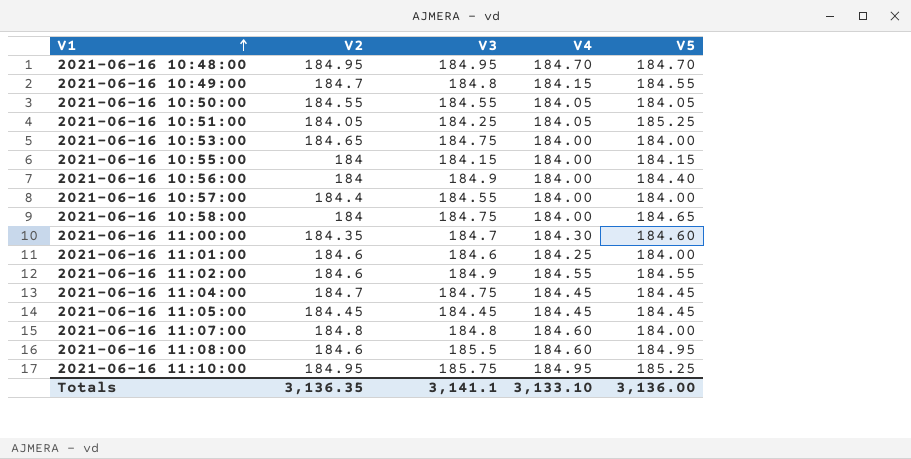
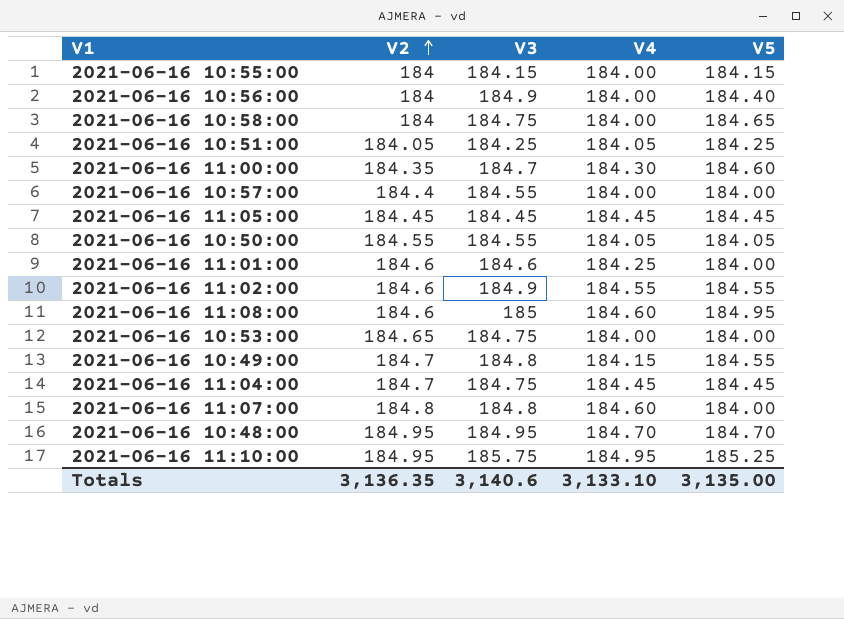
row order: V1 ascending -> V2 ascending
2021-06-16 10:51:00 | V5: 185.25 -> 184.25
2021-06-16 11:08:00 | V3: 185.5 -> 185
Totals | V3: 3,141.1 -> 3,140.6
Totals | V5: 3,136.00 -> 3,135.00

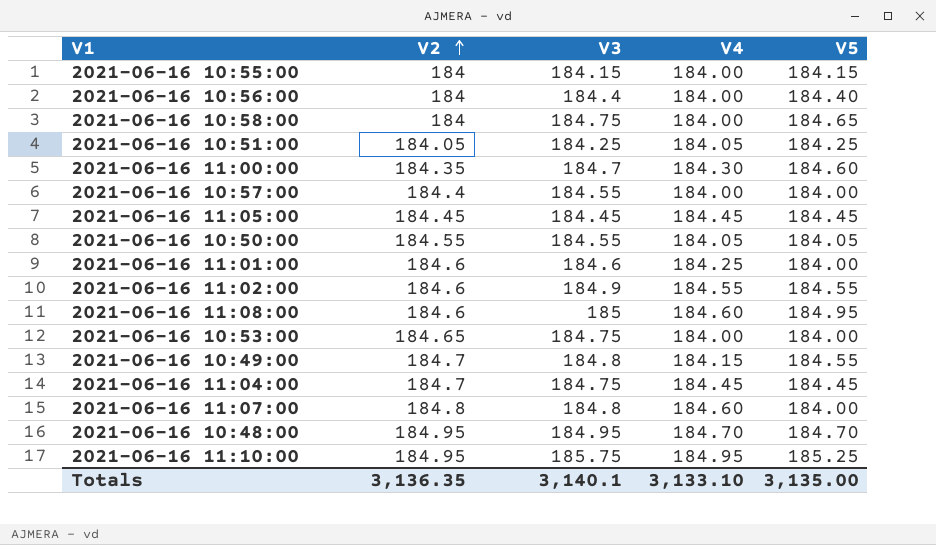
2021-06-16 10:56:00 | V3: 184.9 -> 184.4
Totals | V3: 3,140.6 -> 3,140.1

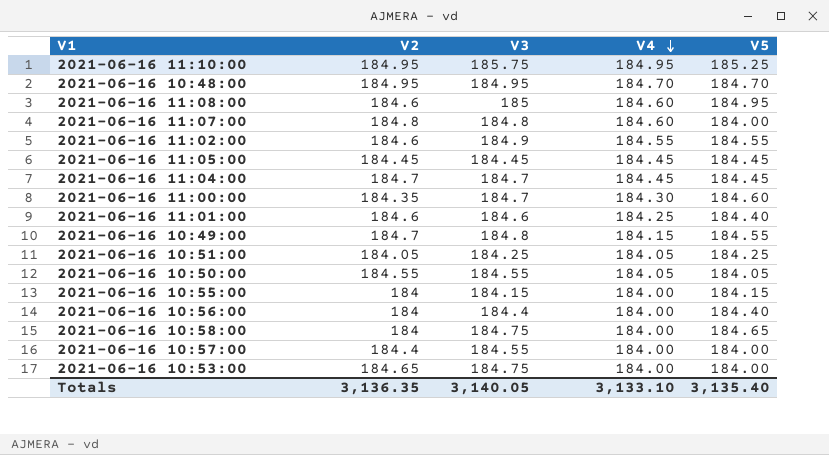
row order: V2 ascending -> V4 descending
2021-06-16 11:04:00 | V3: 184.75 -> 184.7
2021-06-16 11:01:00 | V5: 184.00 -> 184.40
Totals | V3: 3,140.1 -> 3,140.05
Totals | V5: 3,135.00 -> 3,135.40

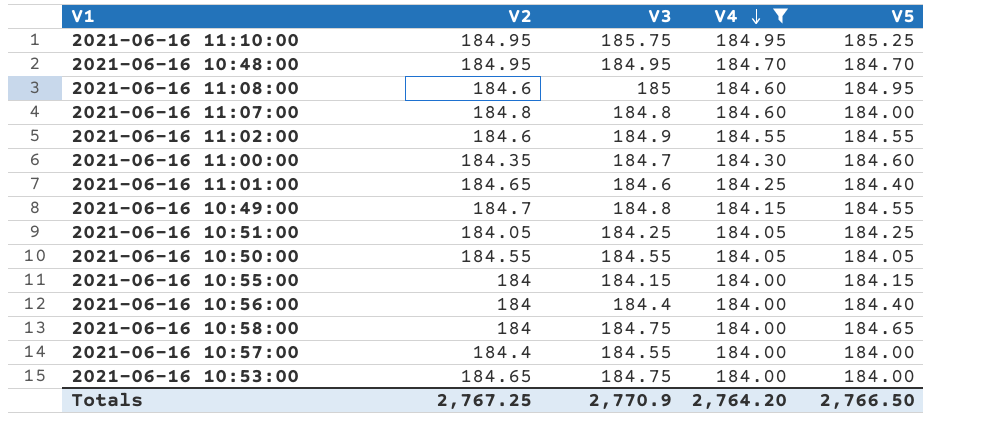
filter: none -> V4 != 184.45
2021-06-16 11:01:00 | V2: 184.6 -> 184.65
Totals | V2: 3,136.35 -> 2,767.25
Totals | V3: 3,140.05 -> 2,770.9
Totals | V4: 3,133.10 -> 2,764.20
Totals | V5: 3,135.40 -> 2,766.50

